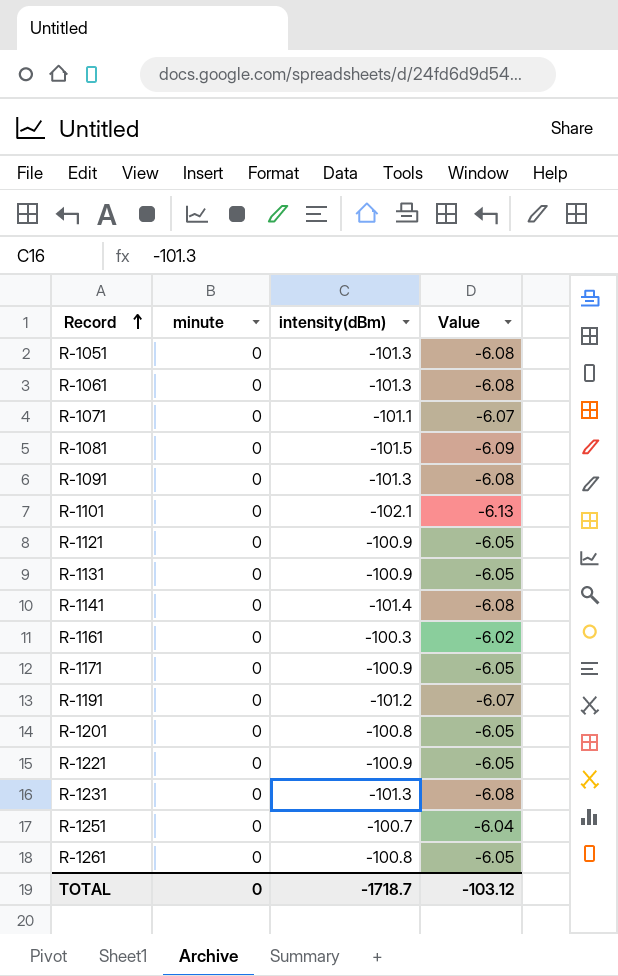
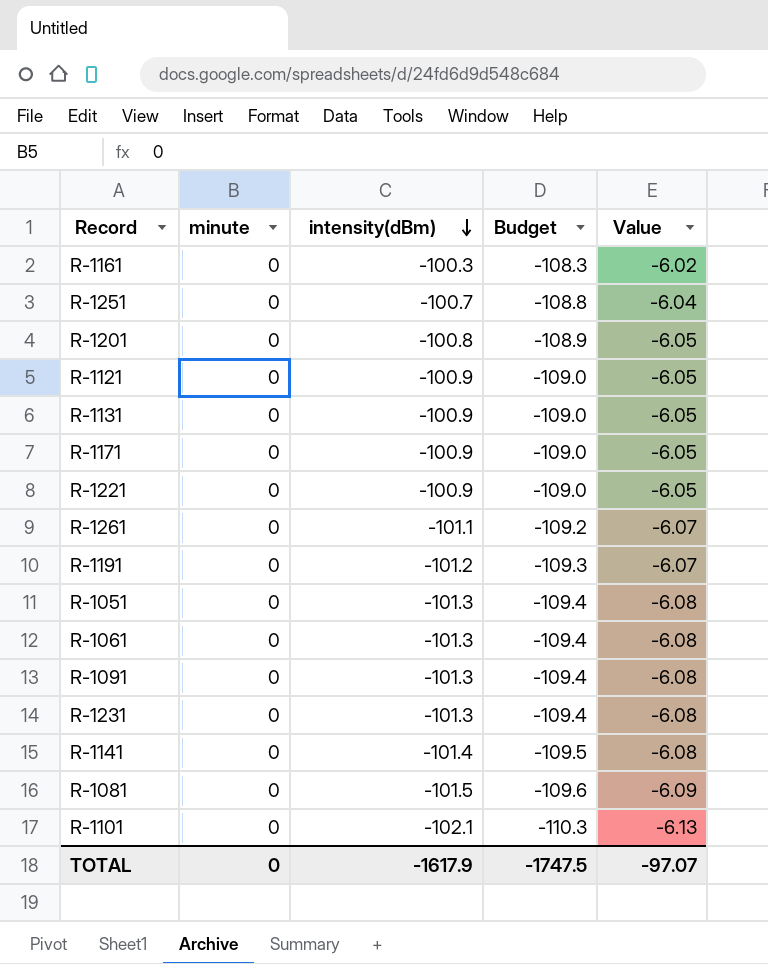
row order: Record ascending -> intensity(dBm) descending
column Budget | formula: none -> [intensity(dBm)] * 1.08
row R-1071: 0 | -101.1 | -6.07 -> none
R-1261 | intensity(dBm): -100.8 -> -101.1
R-1261 | Value: -6.05 -> -6.07
TOTAL | intensity(dBm): -1718.7 -> -1617.9
TOTAL | Value: -103.12 -> -97.07

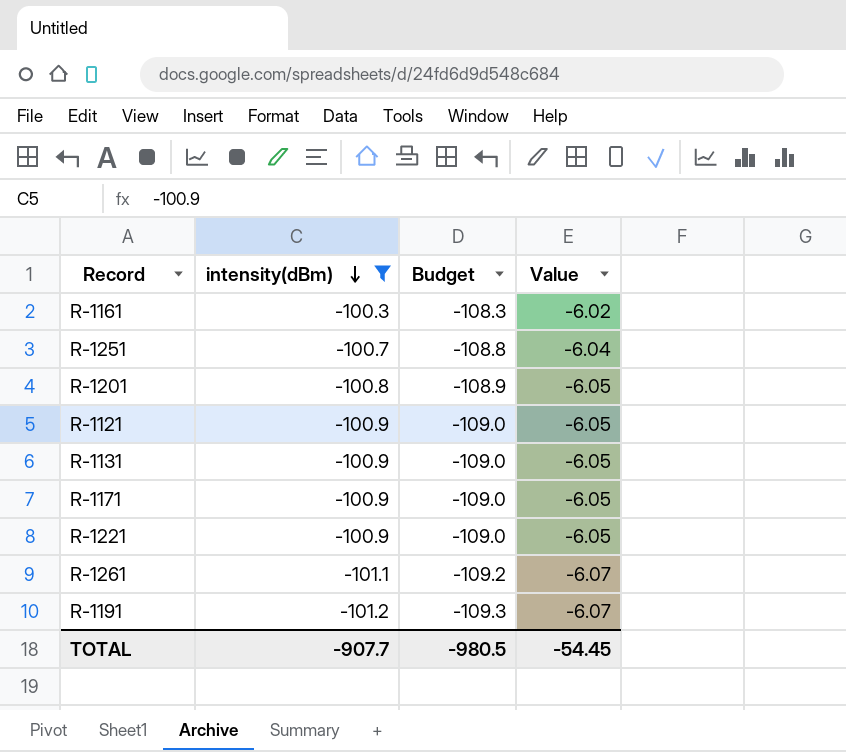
filter: none -> intensity(dBm) >= -101.2
column minute | position: 2 -> none
TOTAL | intensity(dBm): -1617.9 -> -907.7
TOTAL | Budget: -1747.5 -> -980.5
TOTAL | Value: -97.07 -> -54.45

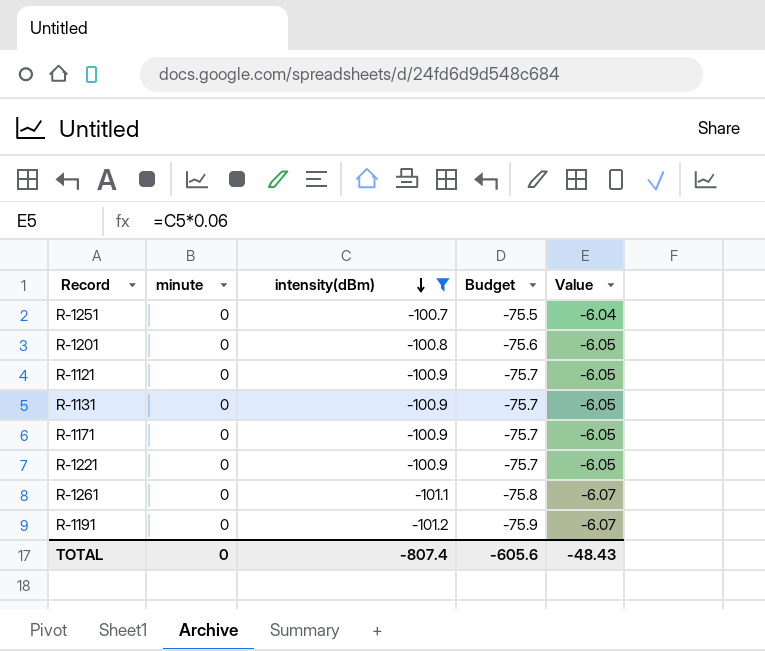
column minute | position: none -> 2
column Budget | formula: [intensity(dBm)] * 1.08 -> [intensity(dBm)] * 0.75
row R-1161: -100.3 | -108.3 | -6.02 -> none
TOTAL | intensity(dBm): -907.7 -> -807.4
TOTAL | Budget: -980.5 -> -605.6
TOTAL | Value: -54.45 -> -48.43

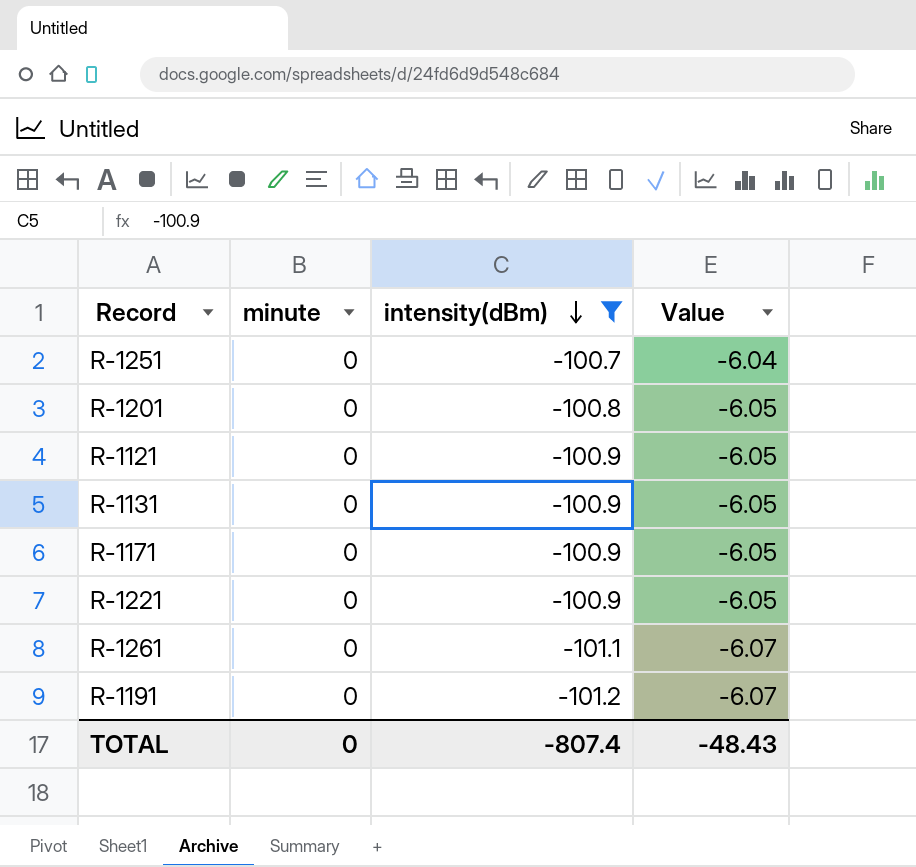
column Budget | formula: [intensity(dBm)] * 0.75 -> none

